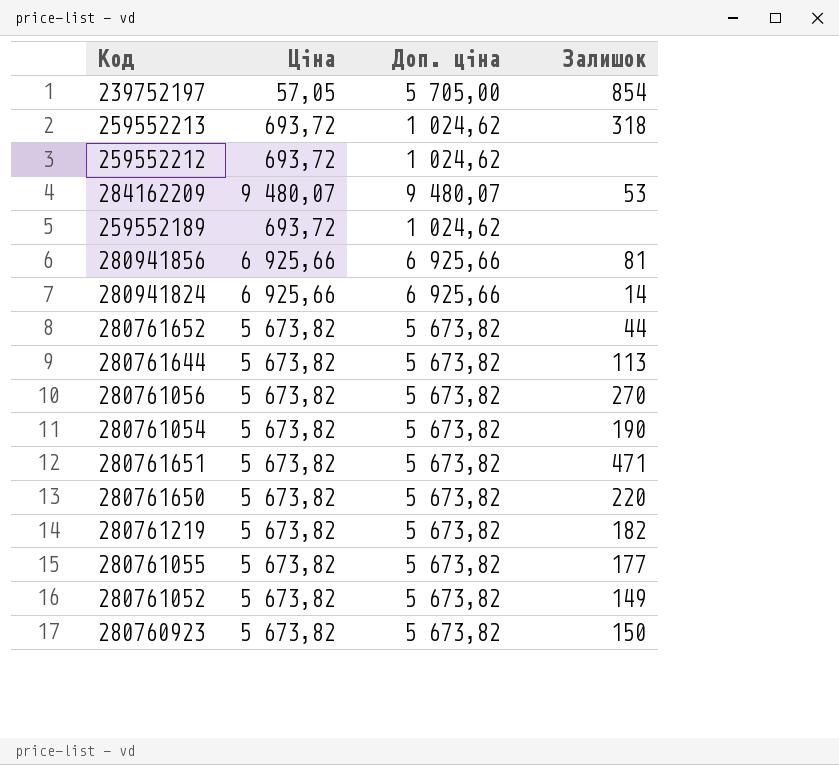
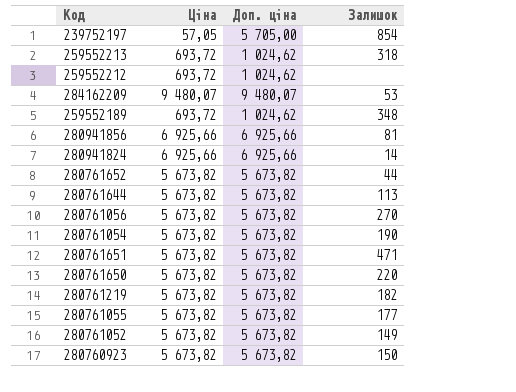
259552189 | Залишок: none -> 348

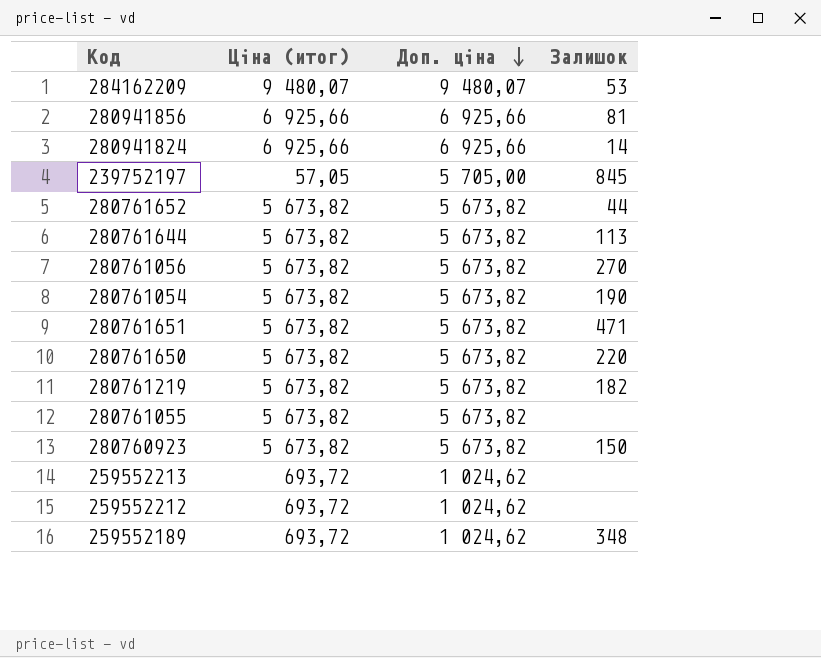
row order: none -> Доп. ціна descending
column name: Ціна -> Ціна (итог)
row 280761052: 5 673,82 | 5 673,82 | 149 -> none
239752197 | Залишок: 854 -> 845
280761055 | Залишок: 177 -> none
259552213 | Залишок: 318 -> none

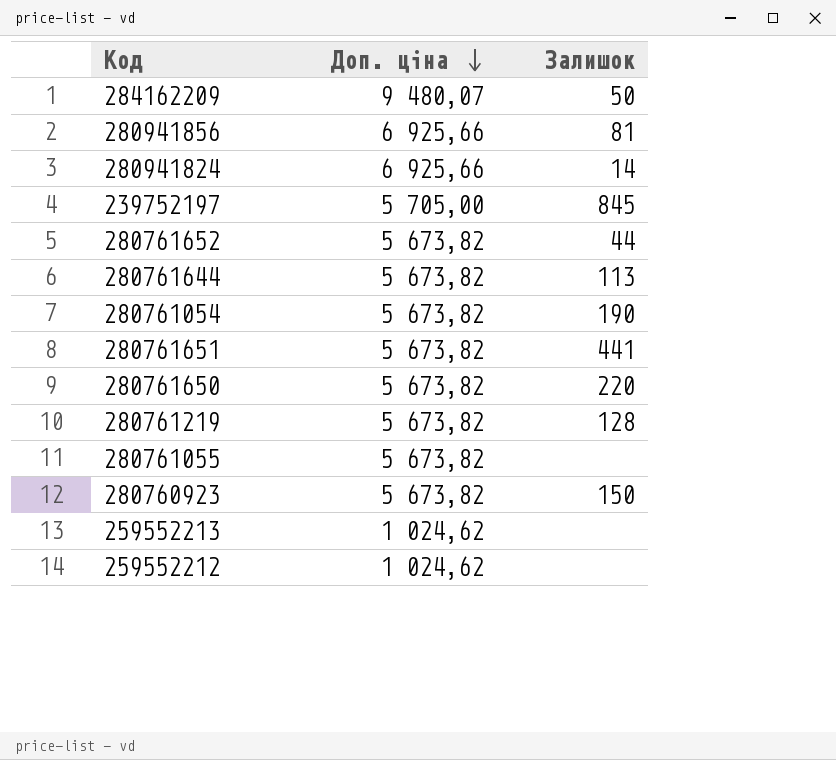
column Ціна (итог) | position: 2 -> none
row 280761056: 5 673,82 | 5 673,82 | 270 -> none
row 259552189: 693,72 | 1 024,62 | 348 -> none
284162209 | Залишок: 53 -> 50
280761651 | Залишок: 471 -> 441
280761219 | Залишок: 182 -> 128

